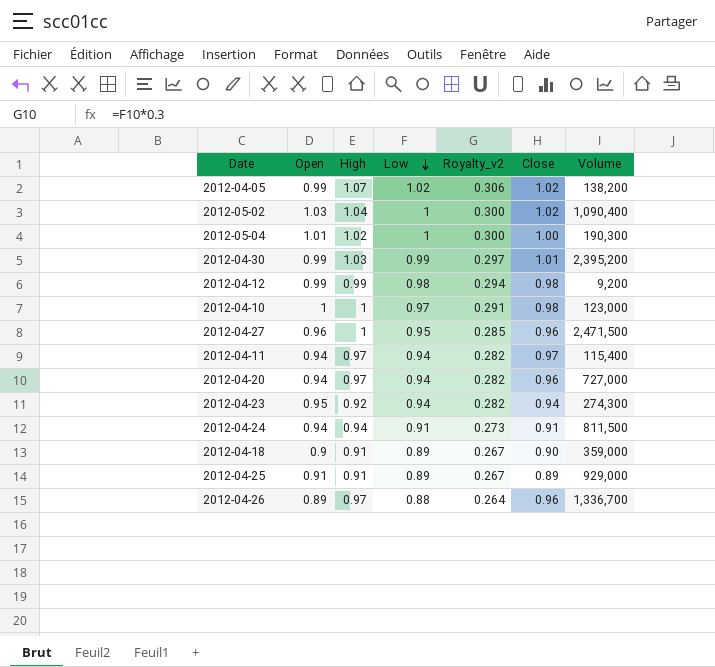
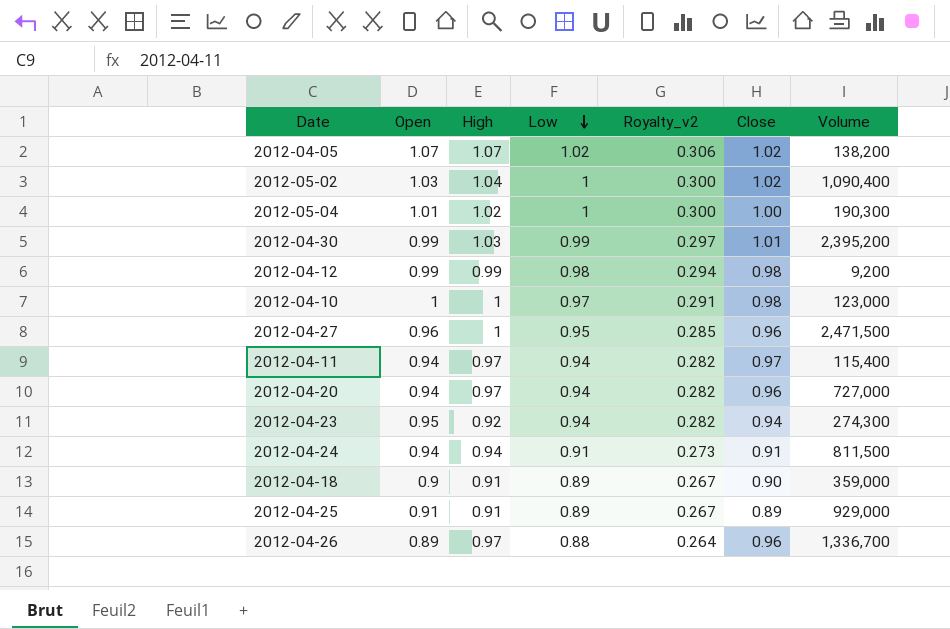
2012-04-05 | Open: 0.99 -> 1.07

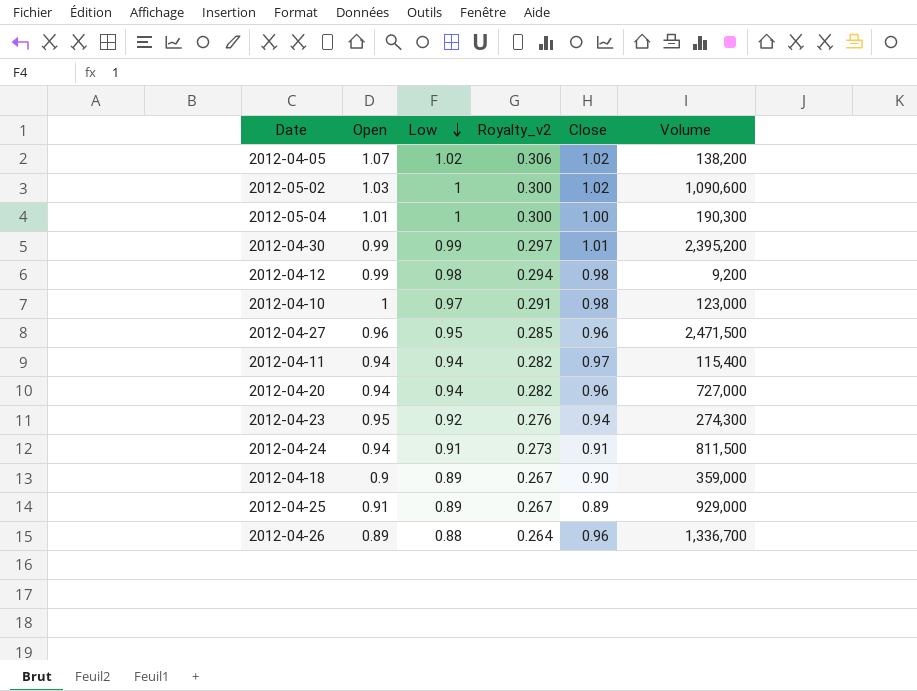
column High | position: 3 -> none
2012-05-02 | Volume: 1,090,400 -> 1,090,600
2012-04-23 | Low: 0.94 -> 0.92
2012-04-23 | Royalty_v2: 0.282 -> 0.276

